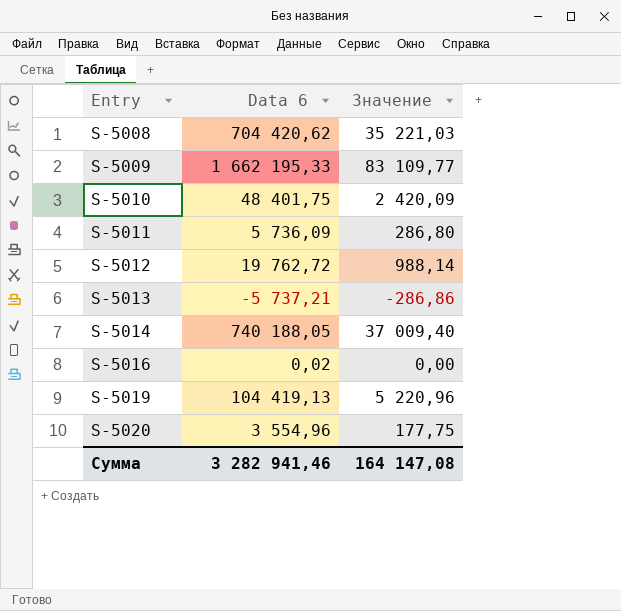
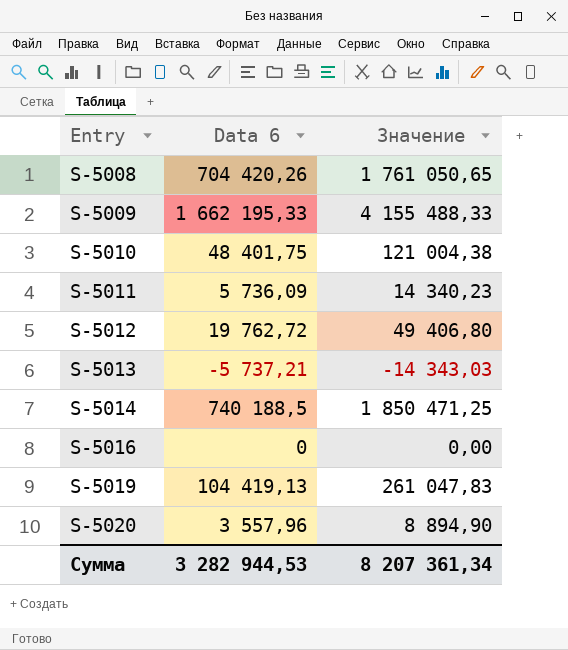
column Значение | formula: [Data 6] * 0,05 -> [Data 6] * 2,5
S-5008 | Data 6: 704 420,62 -> 704 420,26
S-5014 | Data 6: 740 188,05 -> 740 188,5
S-5016 | Data 6: 0,02 -> 0
S-5020 | Data 6: 3 554,96 -> 3 557,96
Сумма | Data 6: 3 282 941,46 -> 3 282 944,53
Сумма | Значение: 164 147,08 -> 8 207 361,34

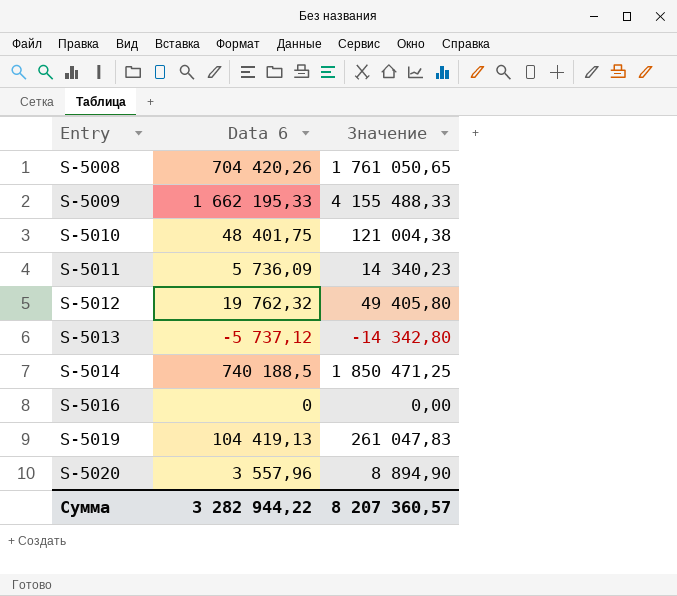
S-5012 | Data 6: 19 762,72 -> 19 762,32
S-5012 | Значение: 49 406,80 -> 49 405,80
S-5013 | Data 6: -5 737,21 -> -5 737,12
S-5013 | Значение: -14 343,03 -> -14 342,80
Сумма | Data 6: 3 282 944,53 -> 3 282 944,22
Сумма | Значение: 8 207 361,34 -> 8 207 360,57

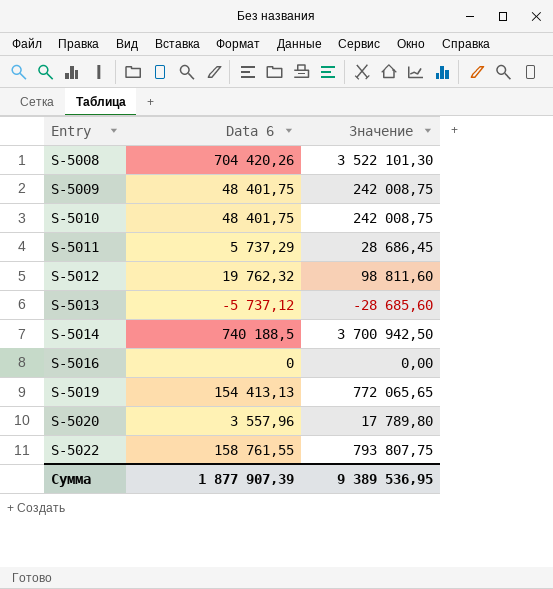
column Значение | formula: [Data 6] * 2,5 -> [Data 6] * 5
S-5009 | Data 6: 1 662 195,33 -> 48 401,75
S-5011 | Data 6: 5 736,09 -> 5 737,29
S-5019 | Data 6: 104 419,13 -> 154 413,13
row S-5022: none -> 158 761,55 | 793 807,75
Сумма | Data 6: 3 282 944,22 -> 1 877 907,39
Сумма | Значение: 8 207 360,57 -> 9 389 536,95

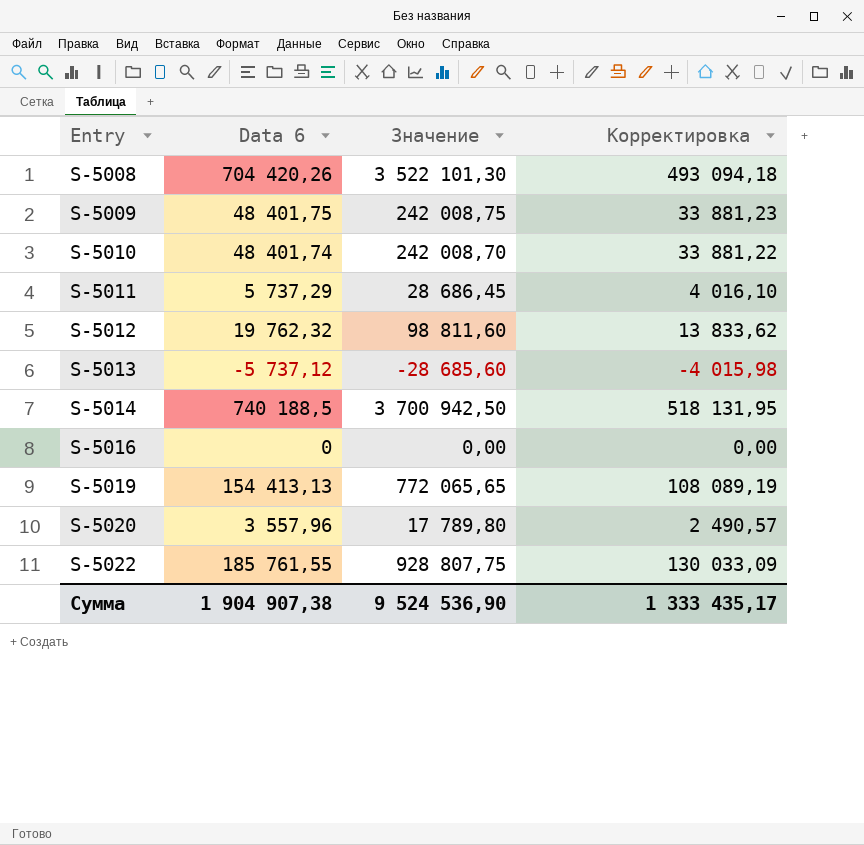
column Корректировка | formula: none -> [Data 6] * 0,7
S-5010 | Data 6: 48 401,75 -> 48 401,74
S-5010 | Значение: 242 008,75 -> 242 008,70
S-5022 | Data 6: 158 761,55 -> 185 761,55
S-5022 | Значение: 793 807,75 -> 928 807,75
Сумма | Data 6: 1 877 907,39 -> 1 904 907,38
Сумма | Значение: 9 389 536,95 -> 9 524 536,90

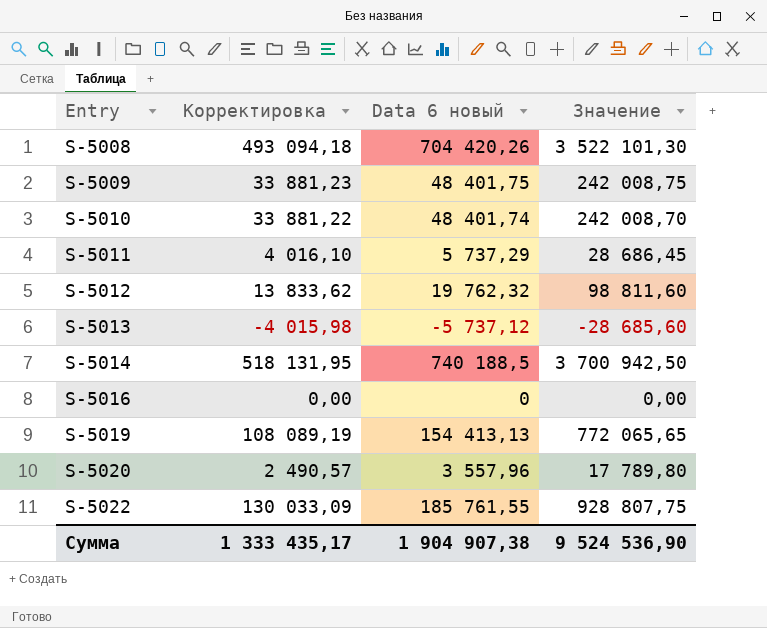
column Корректировка | position: 4 -> 2
column name: Data 6 -> Data 6 новый

